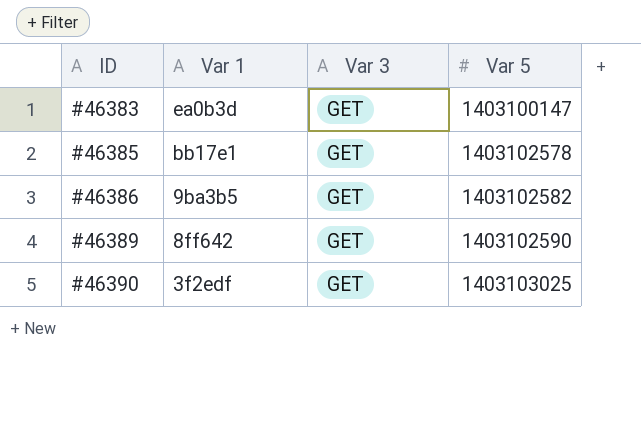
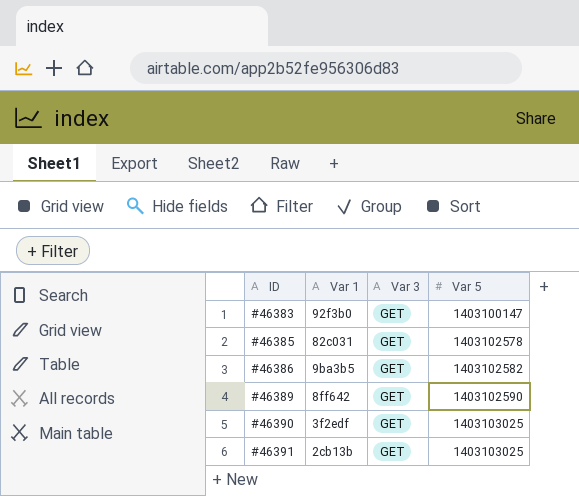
#46383 | Var 1: ea0b3d -> 92f3b0
#46385 | Var 1: bb17e1 -> 82c031
row #46391: none -> 2cb13b | GET | 1403103025

